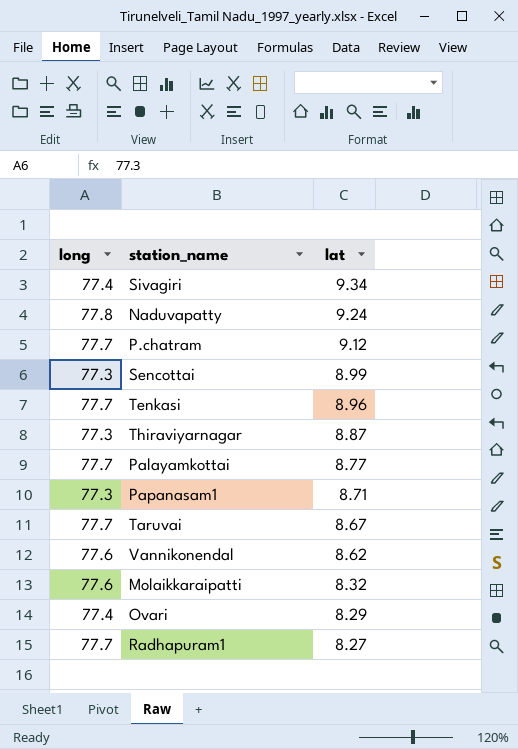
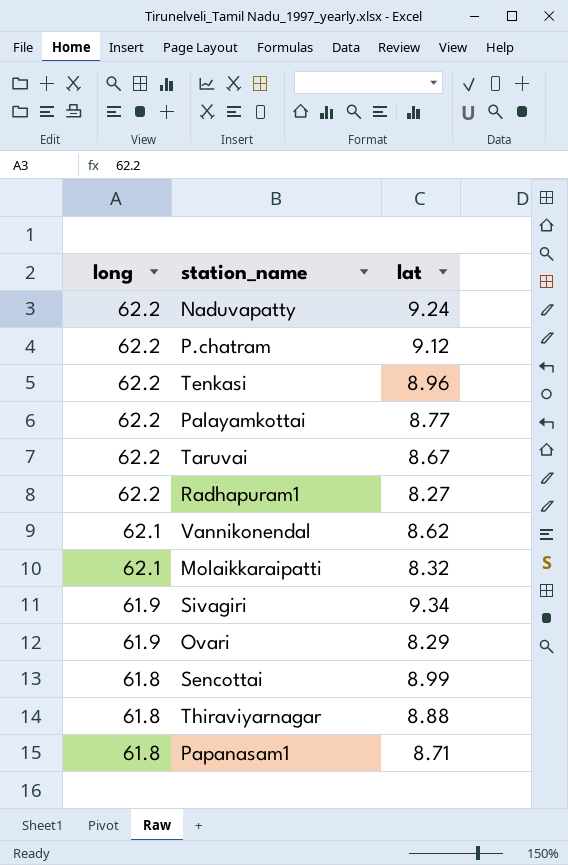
row order: lat descending -> long descending
Naduvapatty | long: 77.8 -> 62.2
P.chatram | long: 77.7 -> 62.2
Tenkasi | long: 77.7 -> 62.2
Palayamkottai | long: 77.7 -> 62.2
Taruvai | long: 77.7 -> 62.2
Radhapuram1 | long: 77.7 -> 62.2
Vannikonendal | long: 77.6 -> 62.1
Molaikkaraipatti | long: 77.6 -> 62.1
Sivagiri | long: 77.4 -> 61.9
Ovari | long: 77.4 -> 61.9
Sencottai | long: 77.3 -> 61.8
Thiraviyarnagar | long: 77.3 -> 61.8
Thiraviyarnagar | lat: 8.87 -> 8.88
Papanasam1 | long: 77.3 -> 61.8

